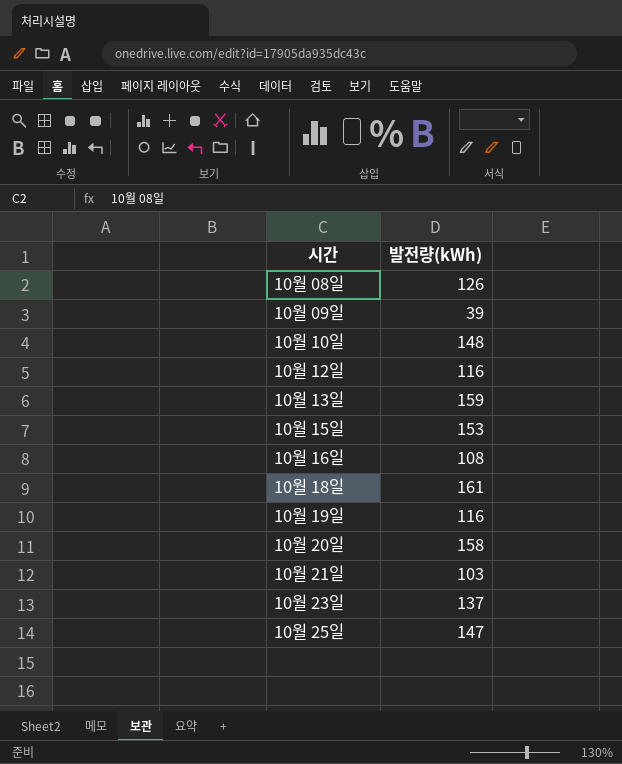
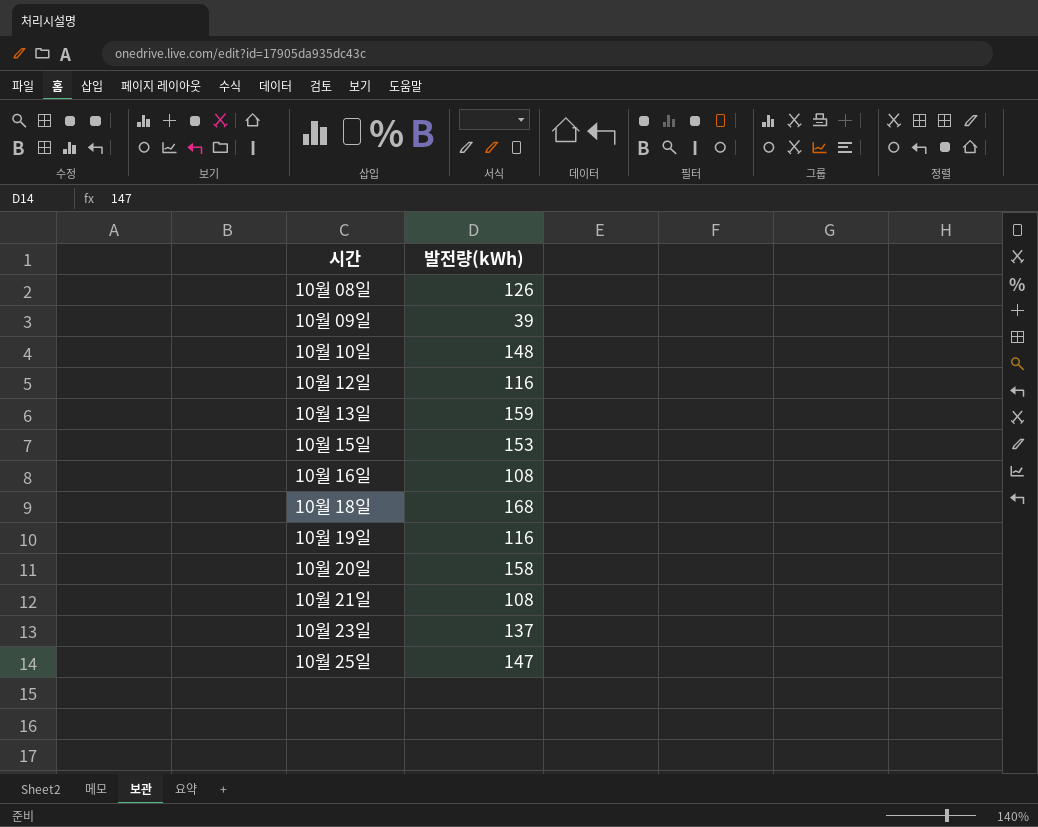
10월 18일 | 발전량(kWh): 161 -> 168
10월 21일 | 발전량(kWh): 103 -> 108

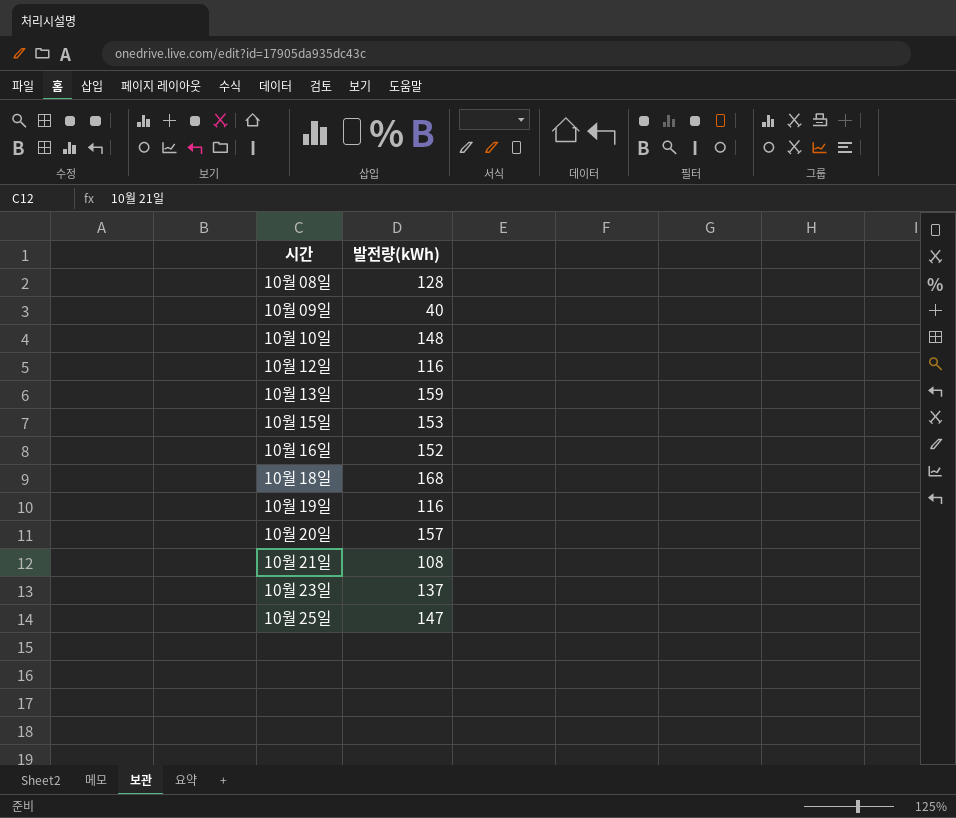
10월 08일 | 발전량(kWh): 126 -> 128
10월 09일 | 발전량(kWh): 39 -> 40
10월 16일 | 발전량(kWh): 108 -> 152
10월 20일 | 발전량(kWh): 158 -> 157

